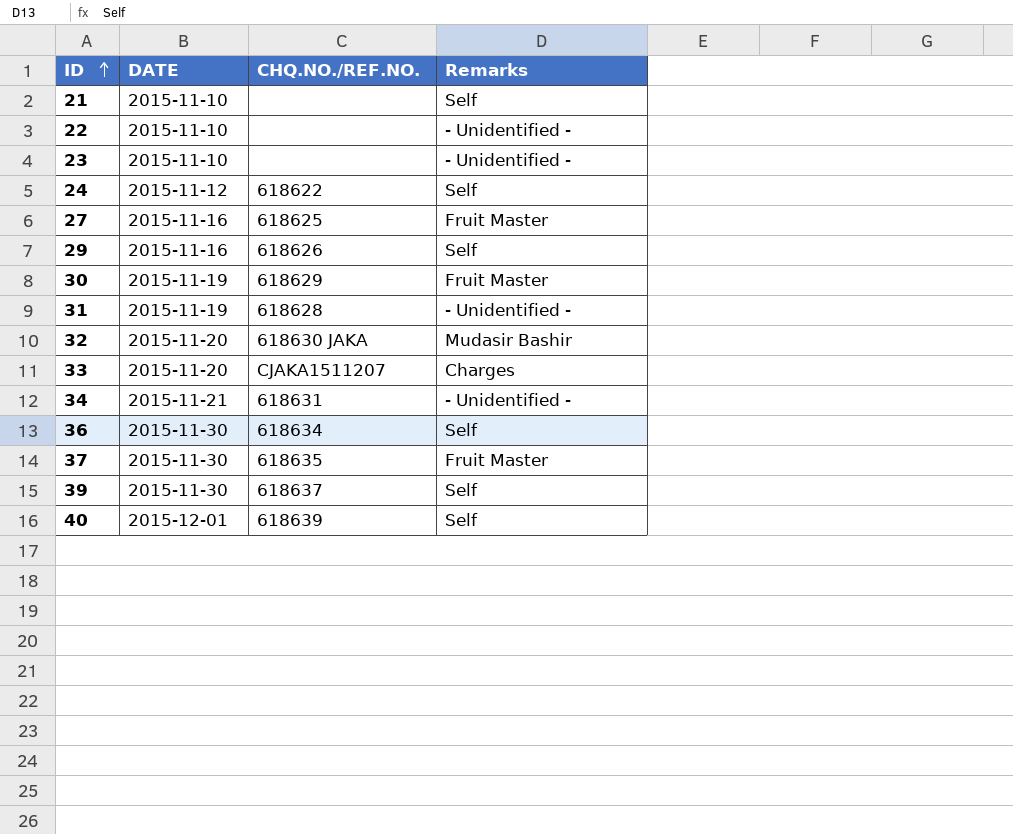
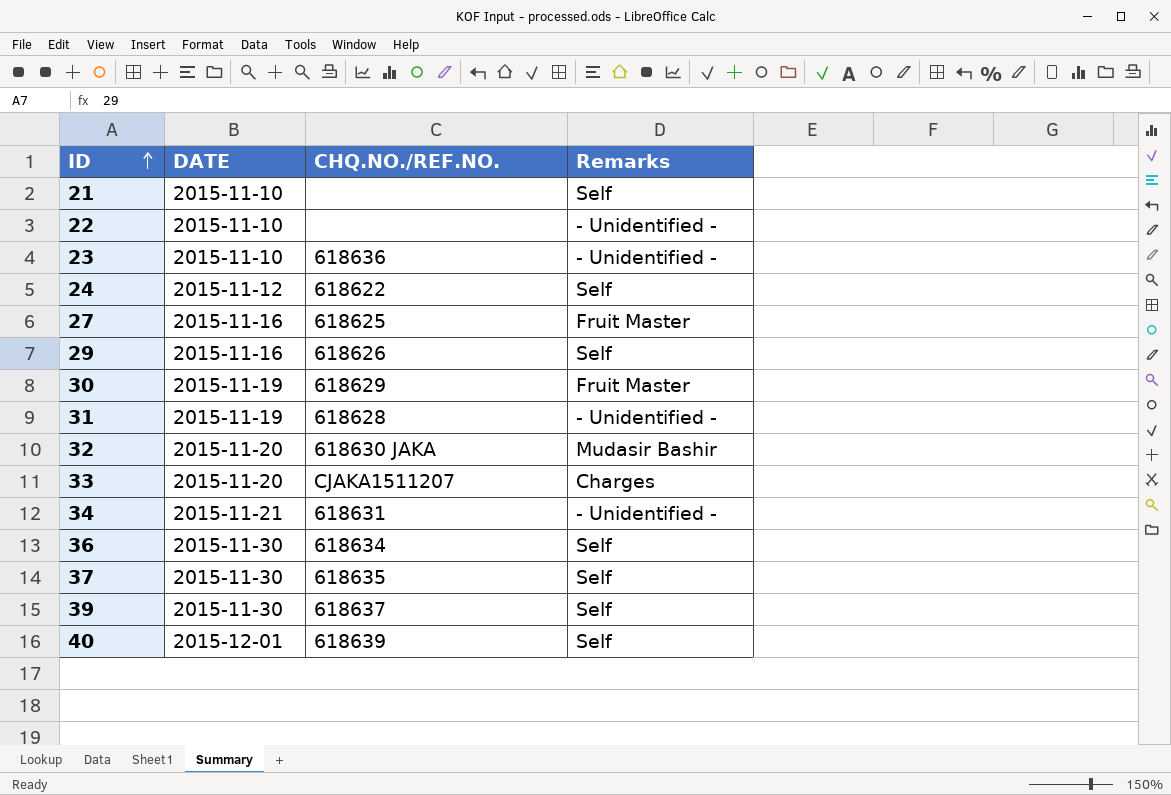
23 | CHQ.NO./REF.NO.: none -> 618636
37 | Remarks: Fruit Master -> Self

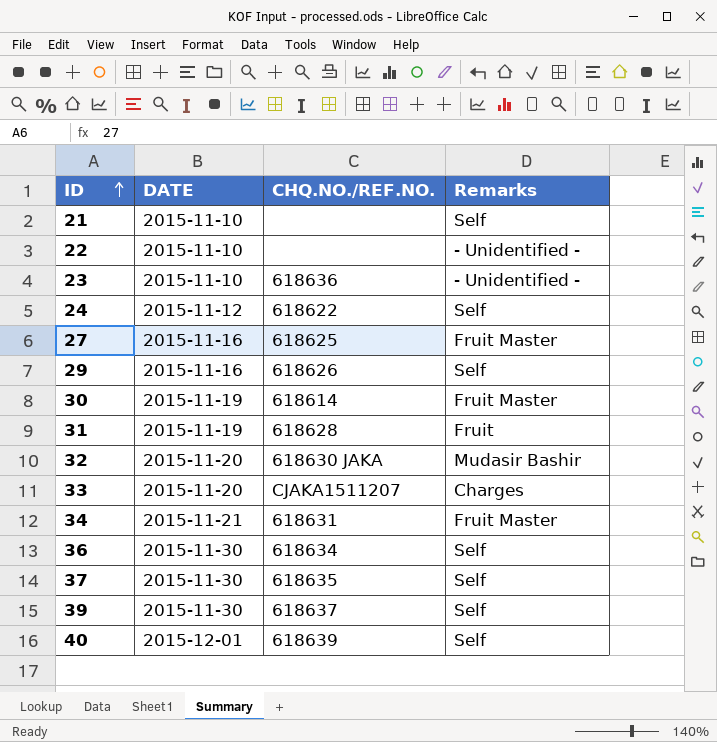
30 | CHQ.NO./REF.NO.: 618629 -> 618614
31 | Remarks: - Unidentified - -> Fruit
34 | Remarks: - Unidentified - -> Fruit Master

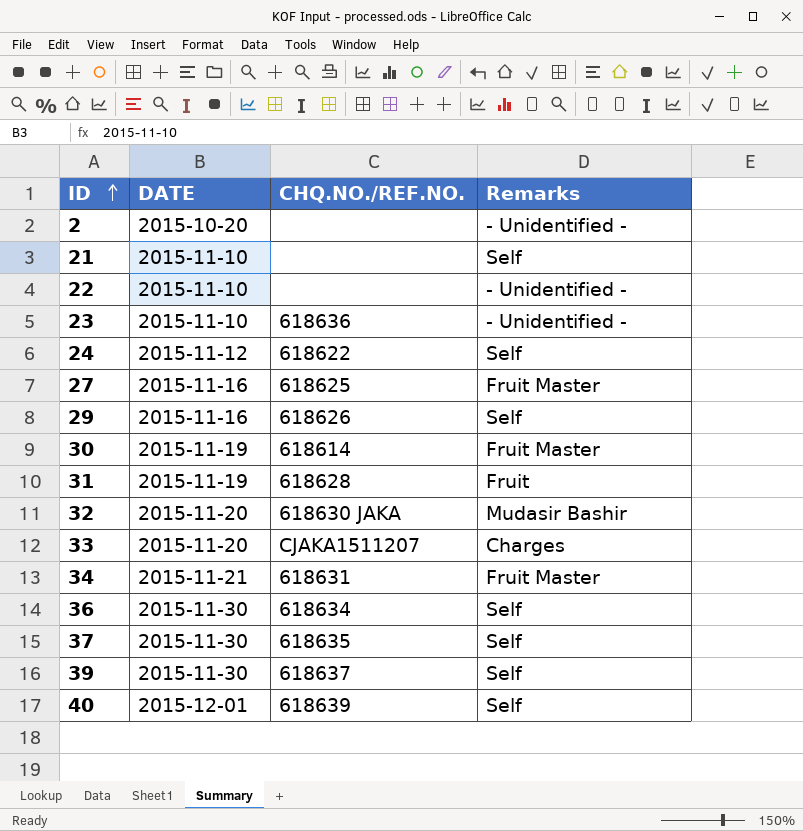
row 2: none -> 2015-10-20 | none | - Unidentified -

